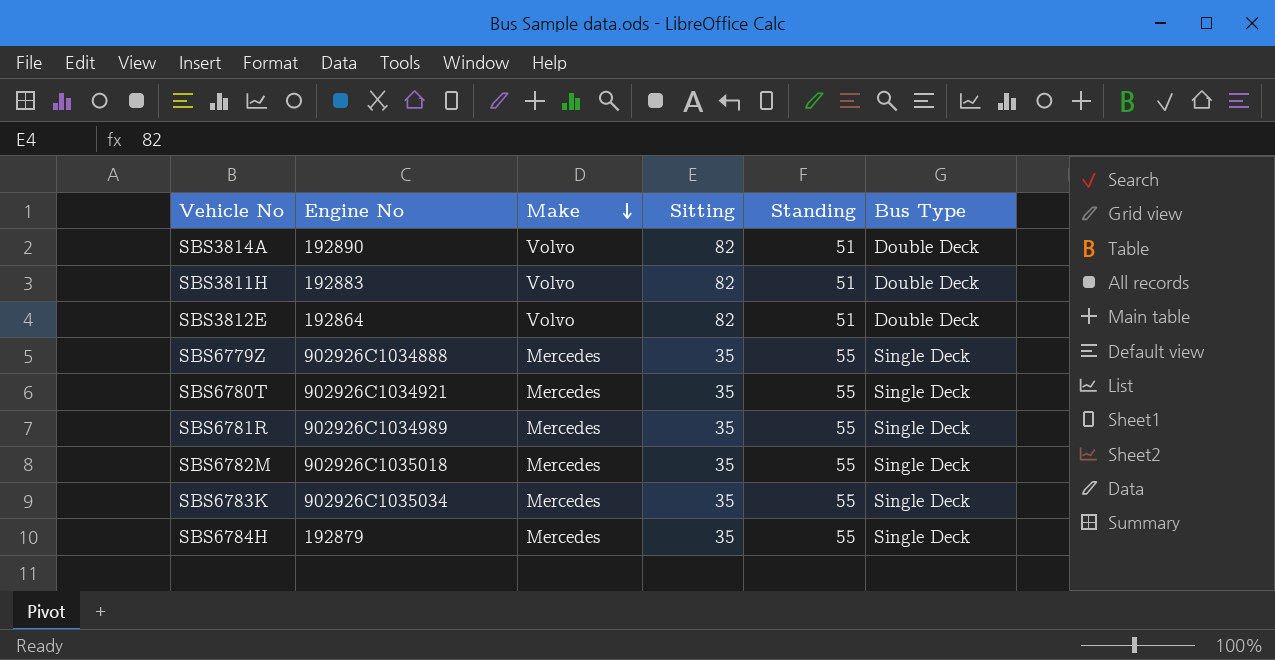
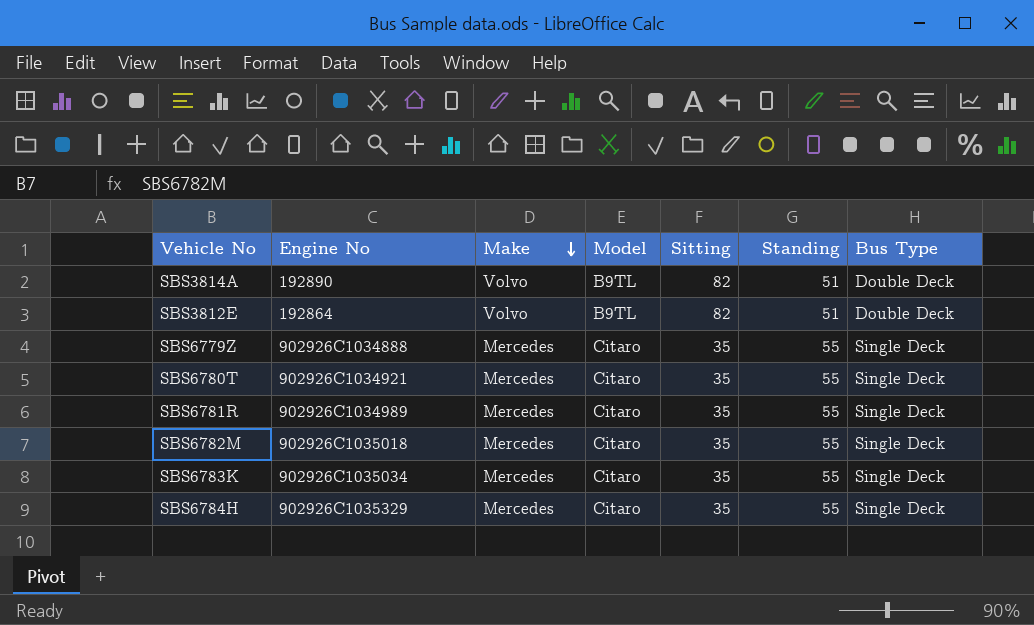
column Model | position: none -> 4
row SBS3811H: 192883 | Volvo | 82 | 51 | Double Deck -> none
SBS6784H | Engine No: 192879 -> 902926C1035329

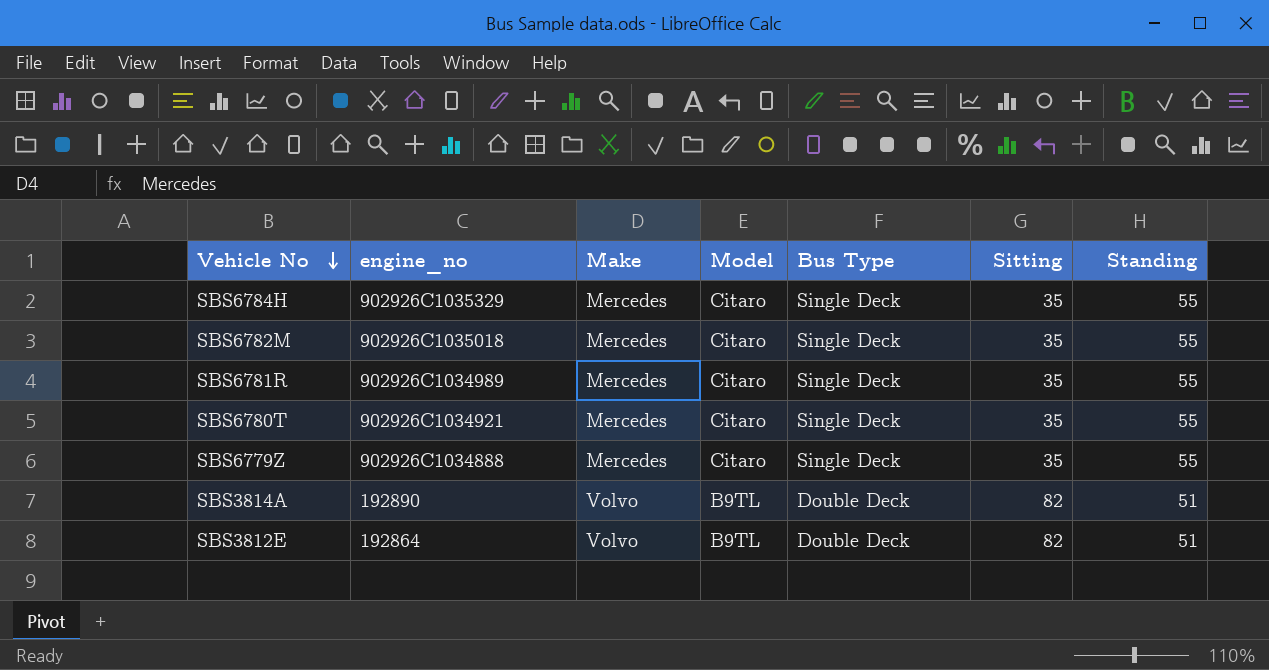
row order: Make descending -> Vehicle No descending
column name: Engine No -> engine_no
column Bus Type | position: 7 -> 5
row SBS6783K: 902926C1035034 | Mercedes | Citaro | 35 | 55 | Single Deck -> none

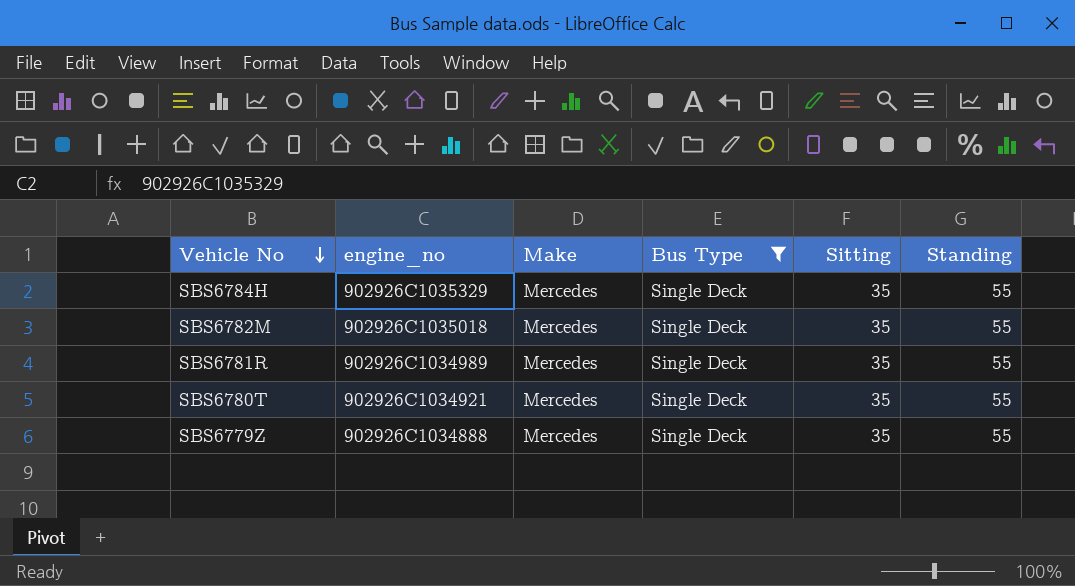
filter: none -> Bus Type = Single Deck
column Model | position: 4 -> none

